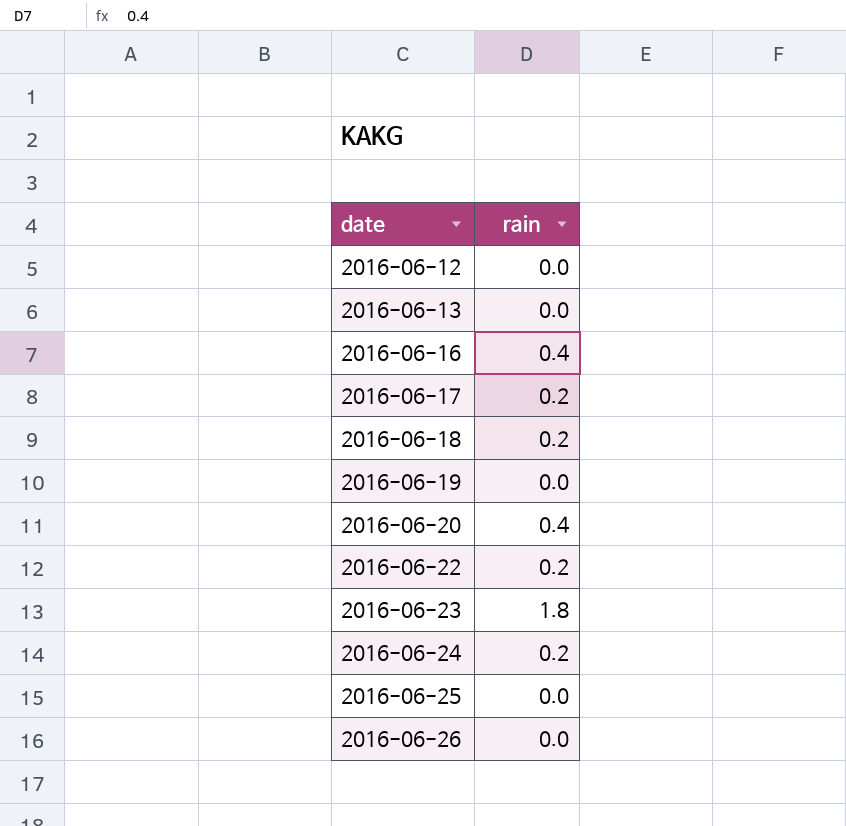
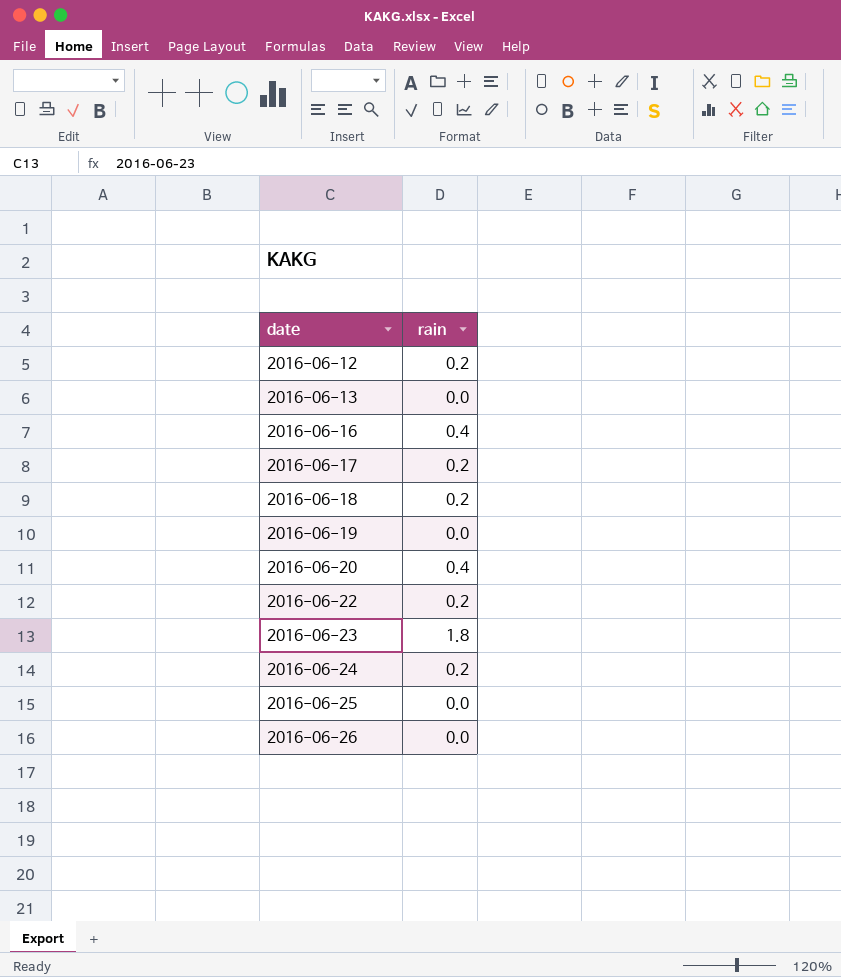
2016-06-12 | rain: 0.0 -> 0.2

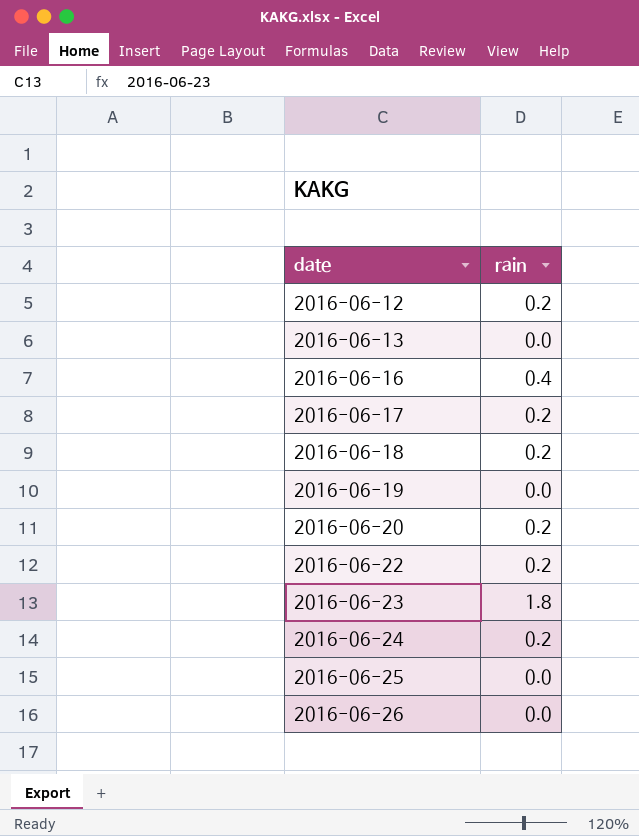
2016-06-20 | rain: 0.4 -> 0.2

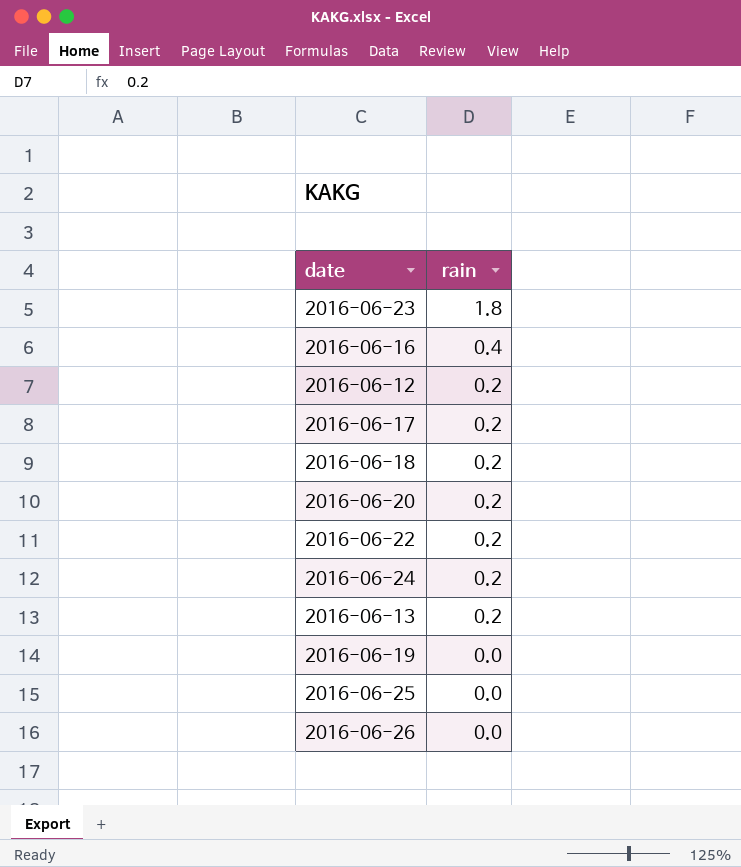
row order: date ascending -> rain descending
2016-06-13 | rain: 0.0 -> 0.2

